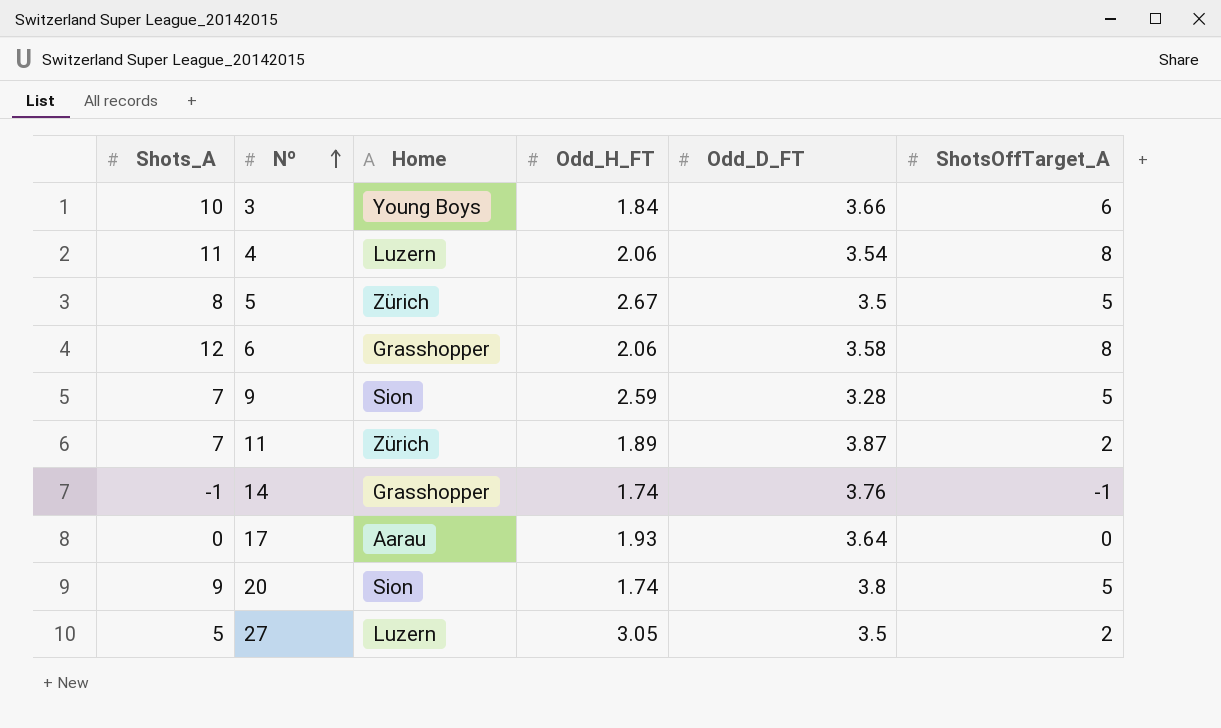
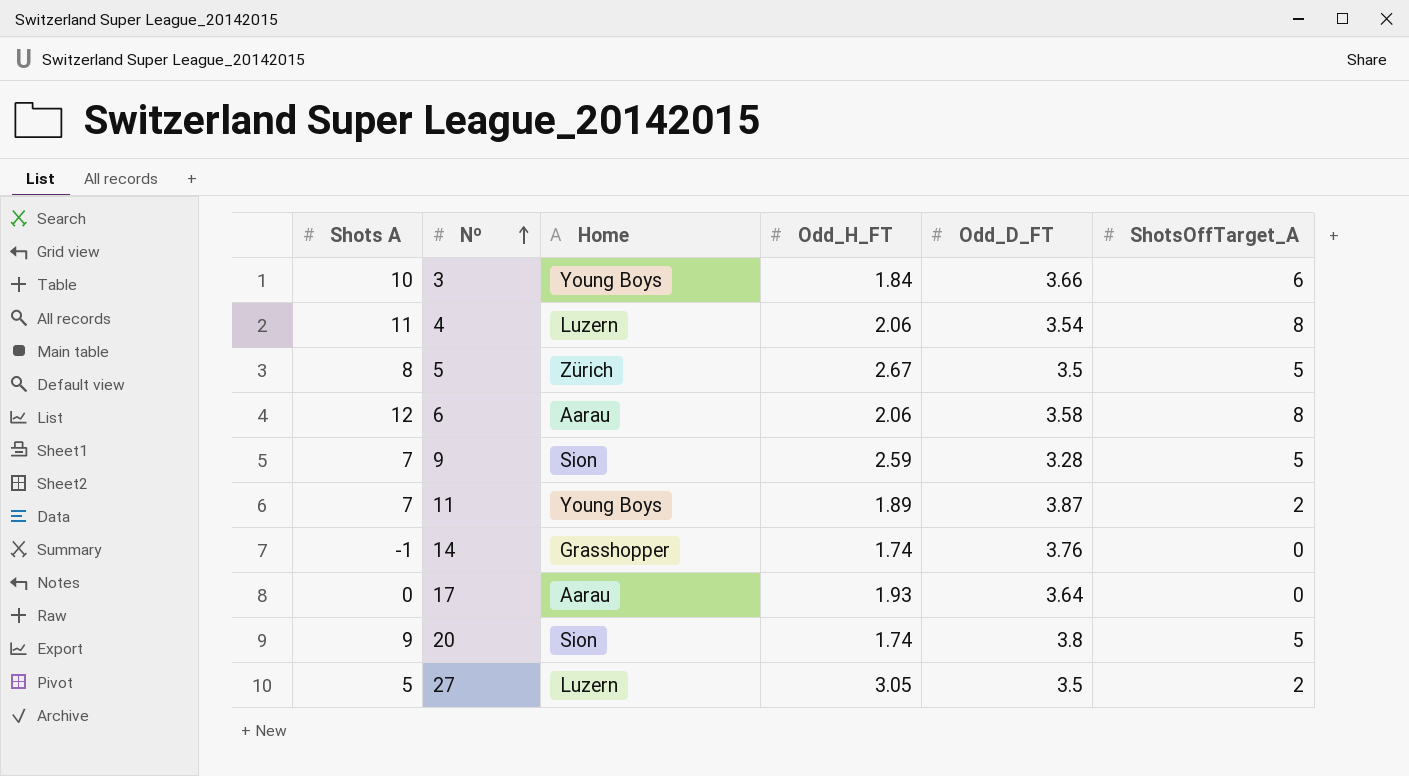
column name: Shots_A -> Shots A
6 | Home: Grasshopper -> Aarau
11 | Home: Zürich -> Young Boys
14 | ShotsOffTarget_A: -1 -> 0

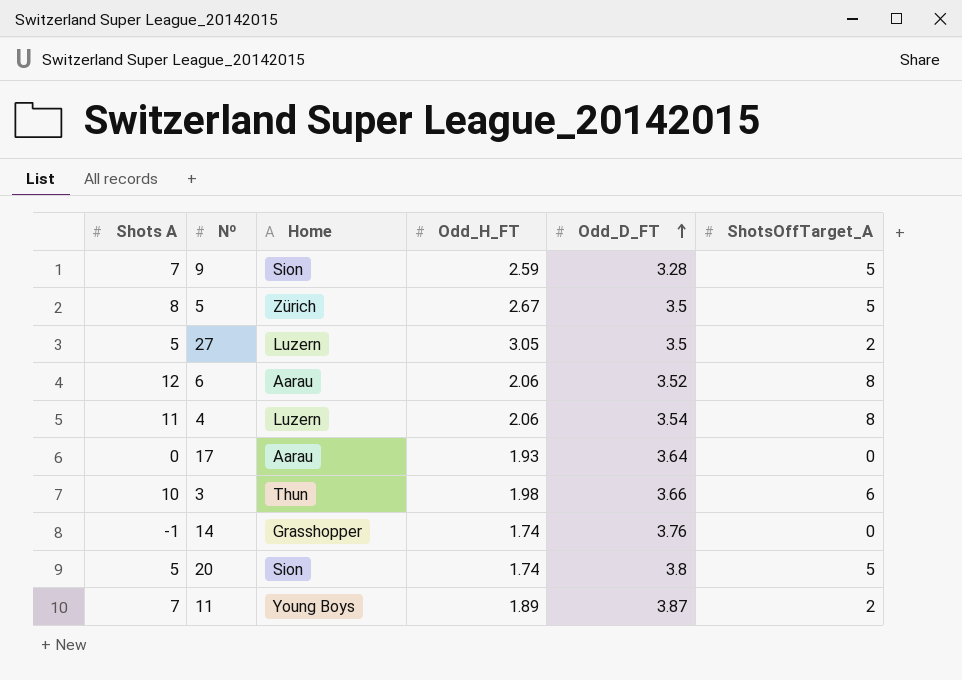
row order: Nº ascending -> Odd_D_FT ascending
6 | Odd_D_FT: 3.58 -> 3.52
3 | Home: Young Boys -> Thun
3 | Odd_H_FT: 1.84 -> 1.98
20 | Shots A: 9 -> 5

